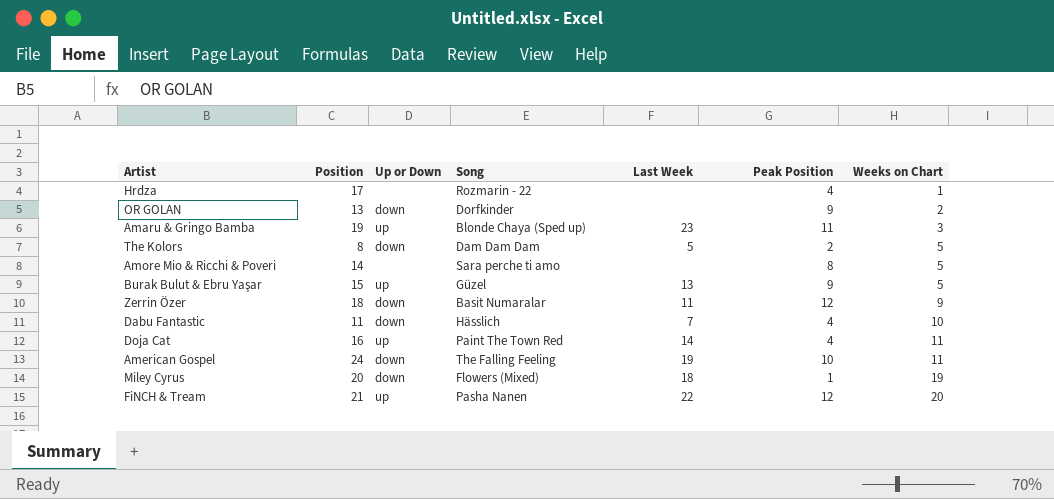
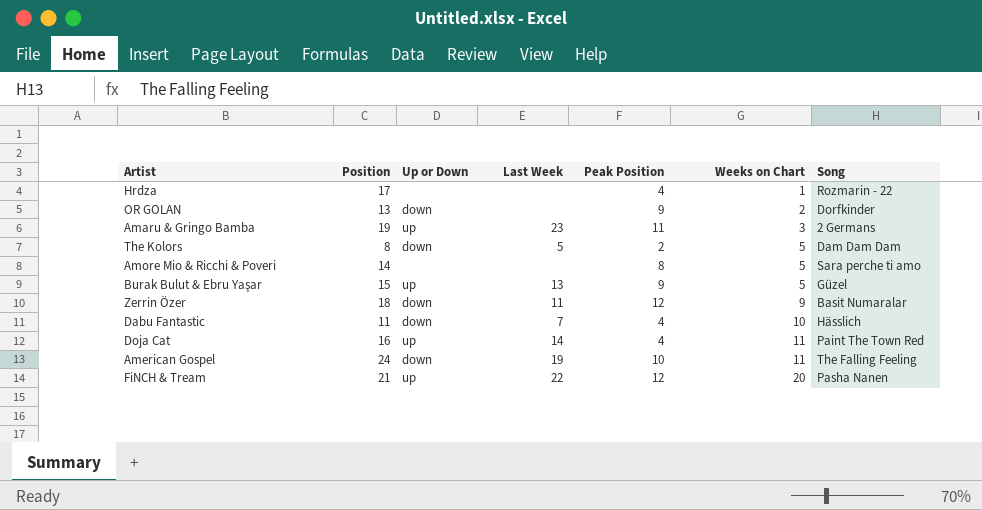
column Song | position: 4 -> 7
row Miley Cyrus: 20 | down | Flowers (Mixed) | 18 | 1 | 19 -> none
Amaru & Gringo Bamba | Song: Blonde Chaya (Sped up) -> 2 Germans

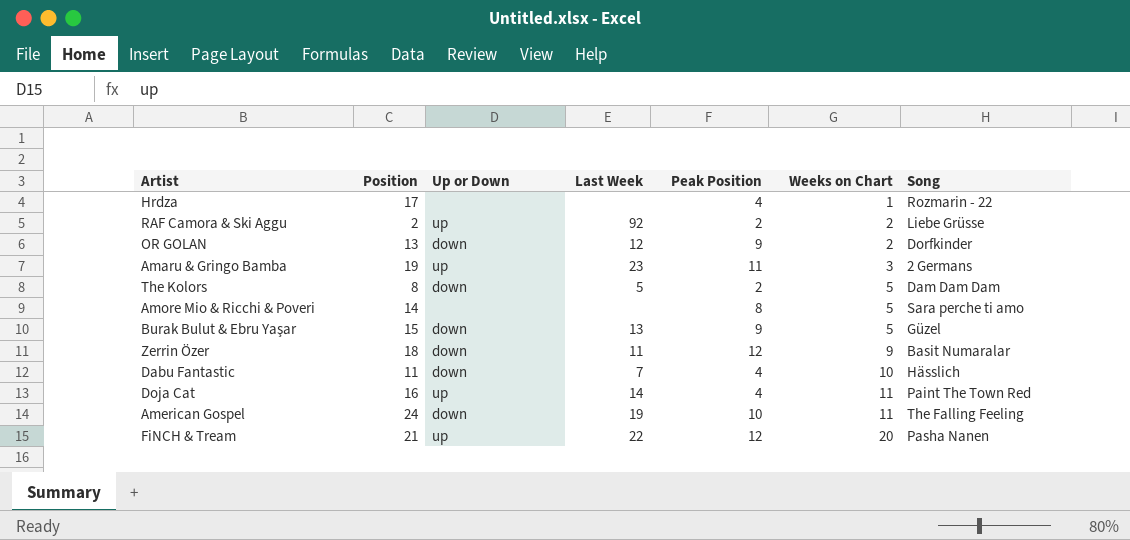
row RAF Camora & Ski Aggu: none -> 2 | up | 92 | 2 | 2 | Liebe Grüsse
OR GOLAN | Last Week: none -> 12
Burak Bulut & Ebru Yaşar | Up or Down: up -> down

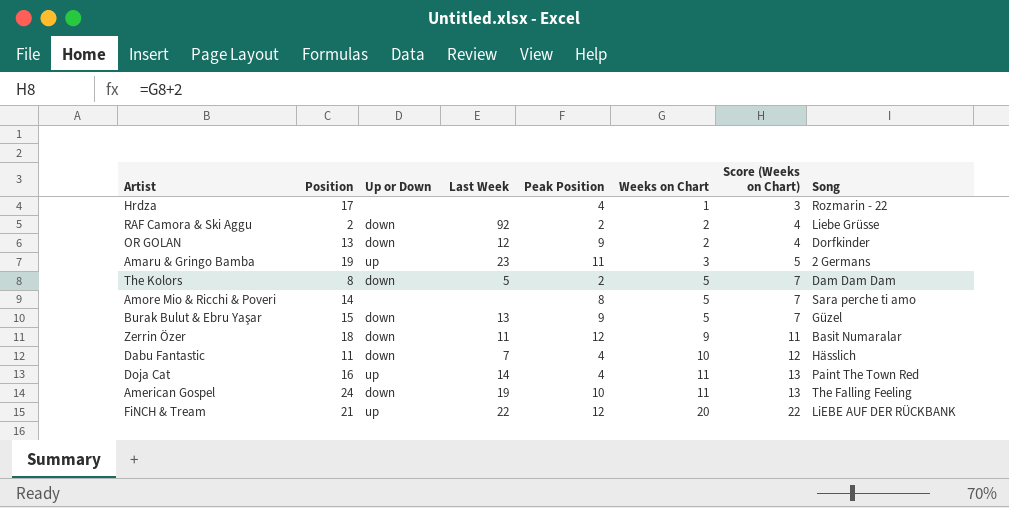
column Score (Weeks on Chart) | formula: none -> [Weeks on Chart] + 2
RAF Camora & Ski Aggu | Up or Down: up -> down
FiNCH & Tream | Song: Pasha Nanen -> LiEBE AUF DER RÜCKBANK

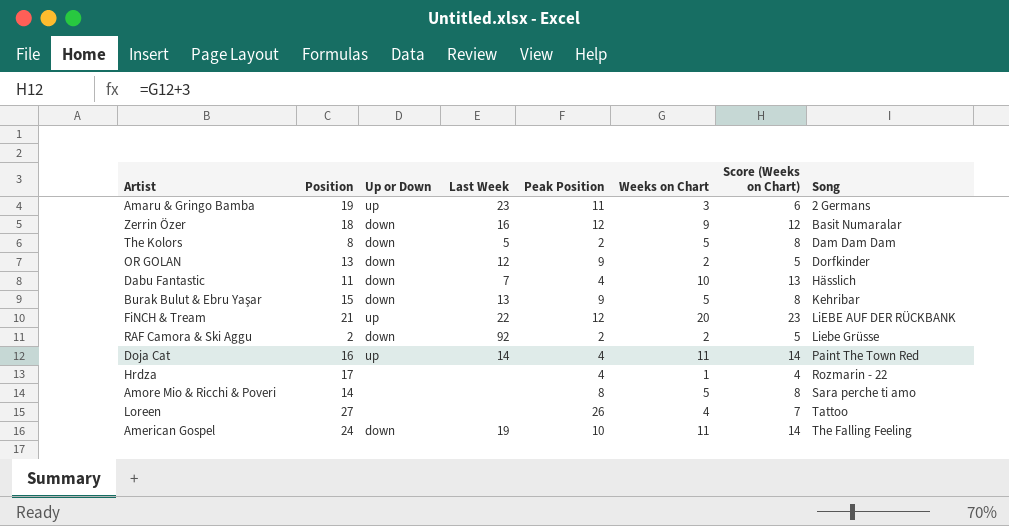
row order: Weeks on Chart ascending -> Song ascending
column Score (Weeks on Chart) | formula: [Weeks on Chart] + 2 -> [Weeks on Chart] + 3
Zerrin Özer | Last Week: 11 -> 16
Burak Bulut & Ebru Yaşar | Song: Güzel -> Kehribar
row Loreen: none -> 27 | none | none | 26 | 4 | 7 | Tattoo

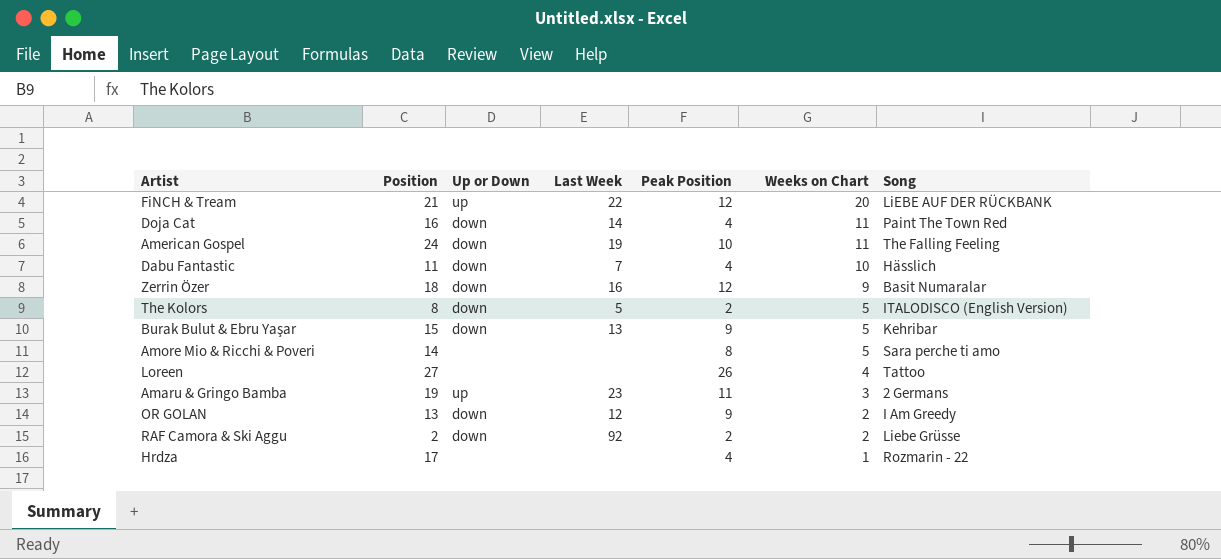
row order: Song ascending -> Weeks on Chart descending
column Score (Weeks on Chart) | formula: [Weeks on Chart] + 3 -> none
Doja Cat | Up or Down: up -> down
The Kolors | Song: Dam Dam Dam -> ITALODISCO (English Version)
OR GOLAN | Song: Dorfkinder -> I Am Greedy

